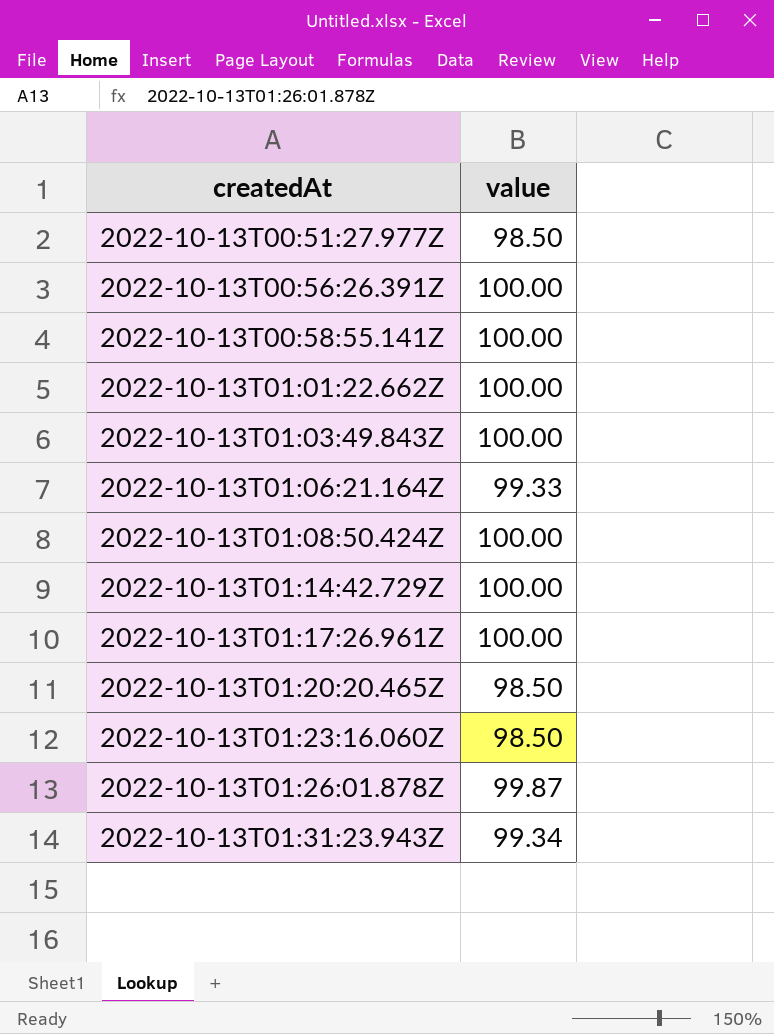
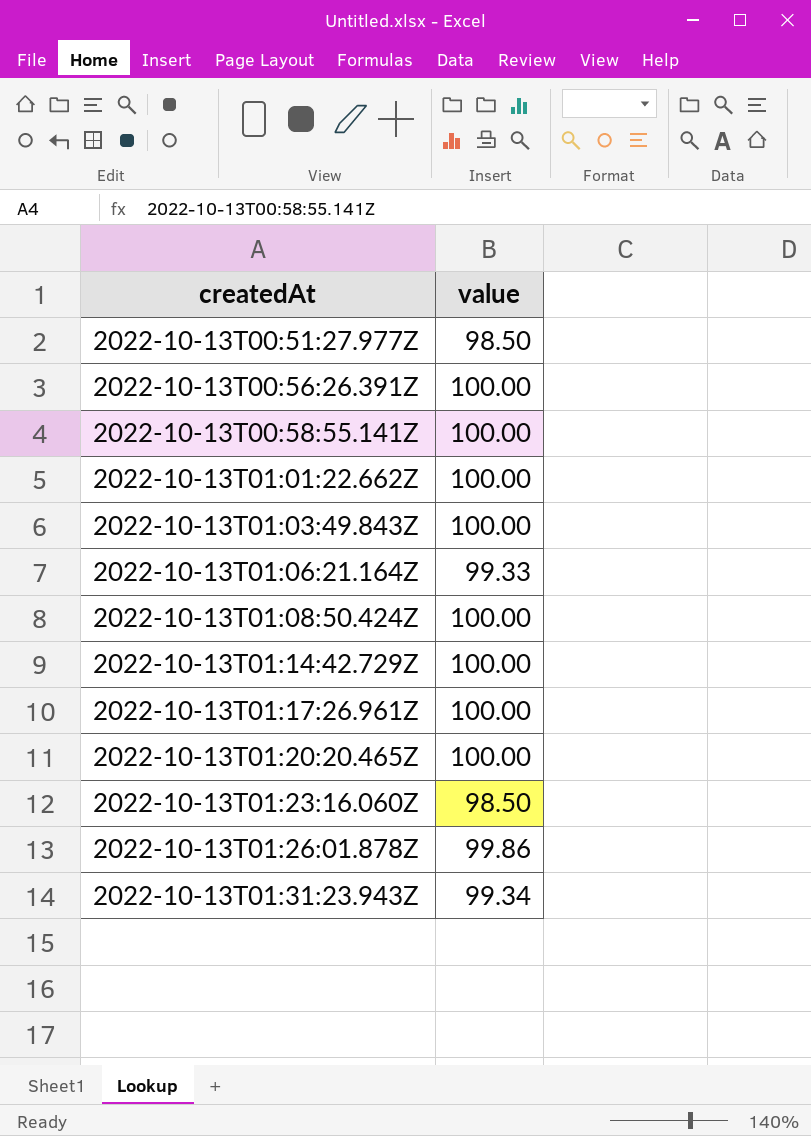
2022-10-13T01:20:20.465Z | value: 98.50 -> 100.00
2022-10-13T01:26:01.878Z | value: 99.87 -> 99.86

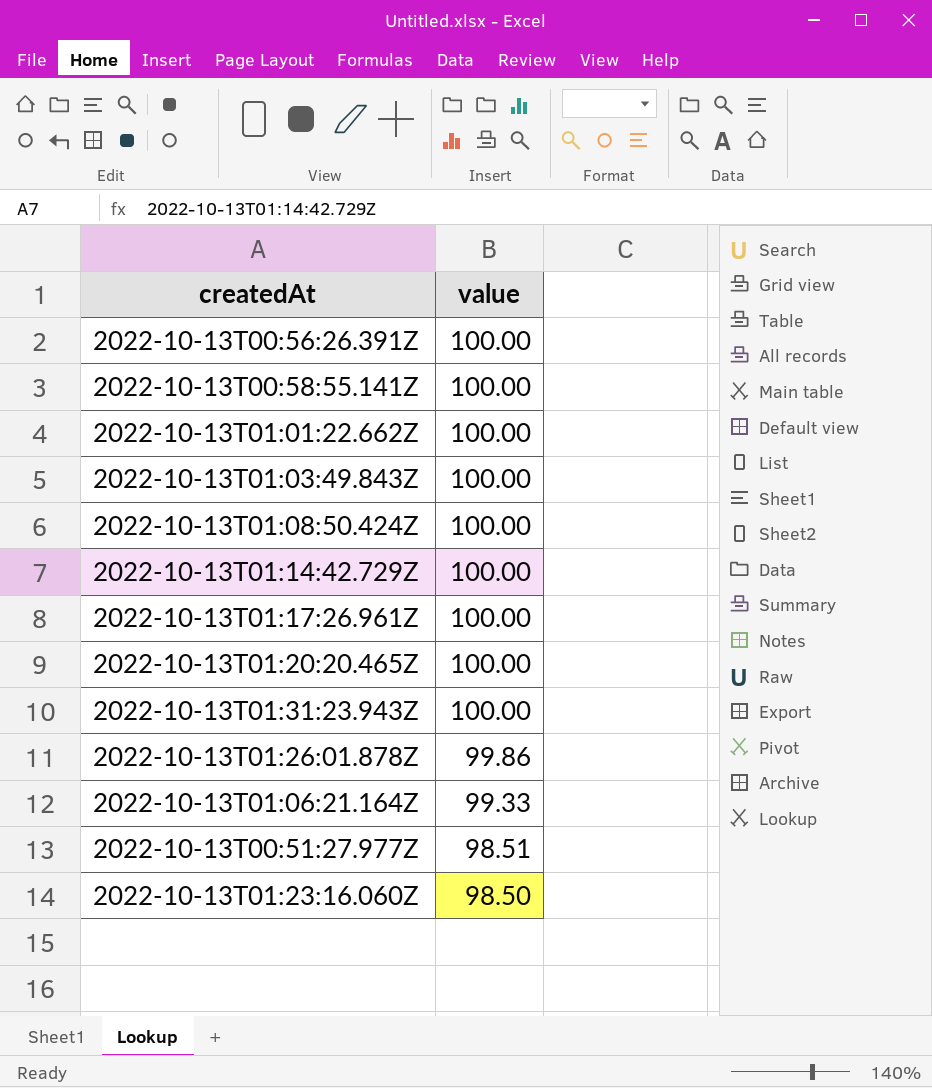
row order: createdAt ascending -> value descending
2022-10-13T01:31:23.943Z | value: 99.34 -> 100.00
2022-10-13T00:51:27.977Z | value: 98.50 -> 98.51

